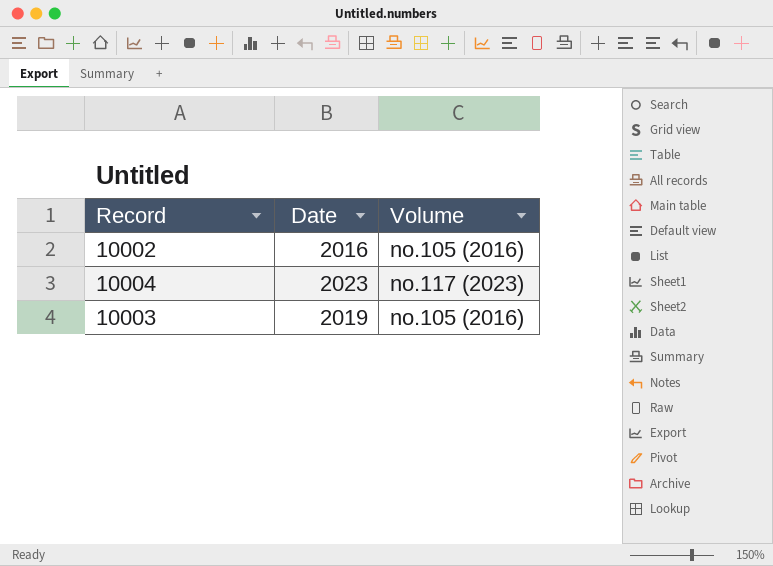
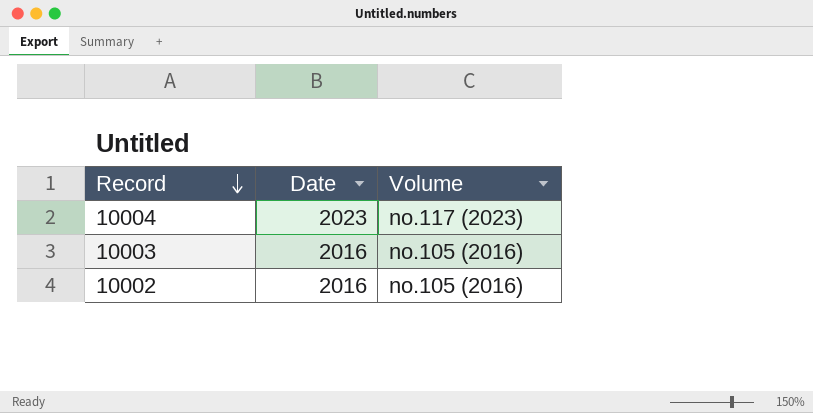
row order: none -> Record descending
10003 | Date: 2019 -> 2016

